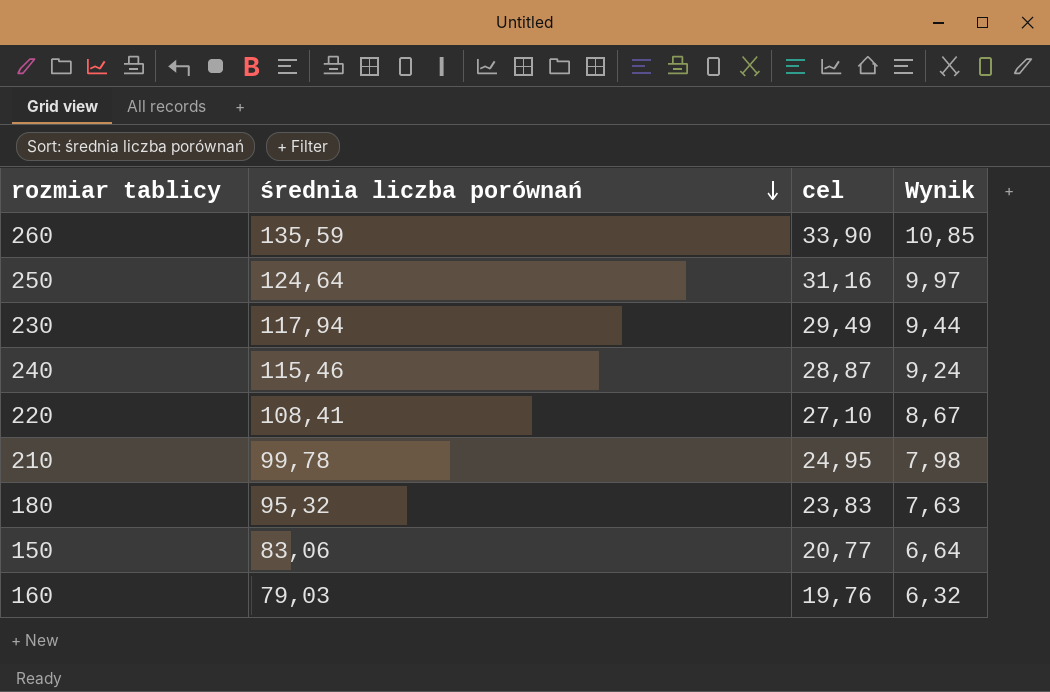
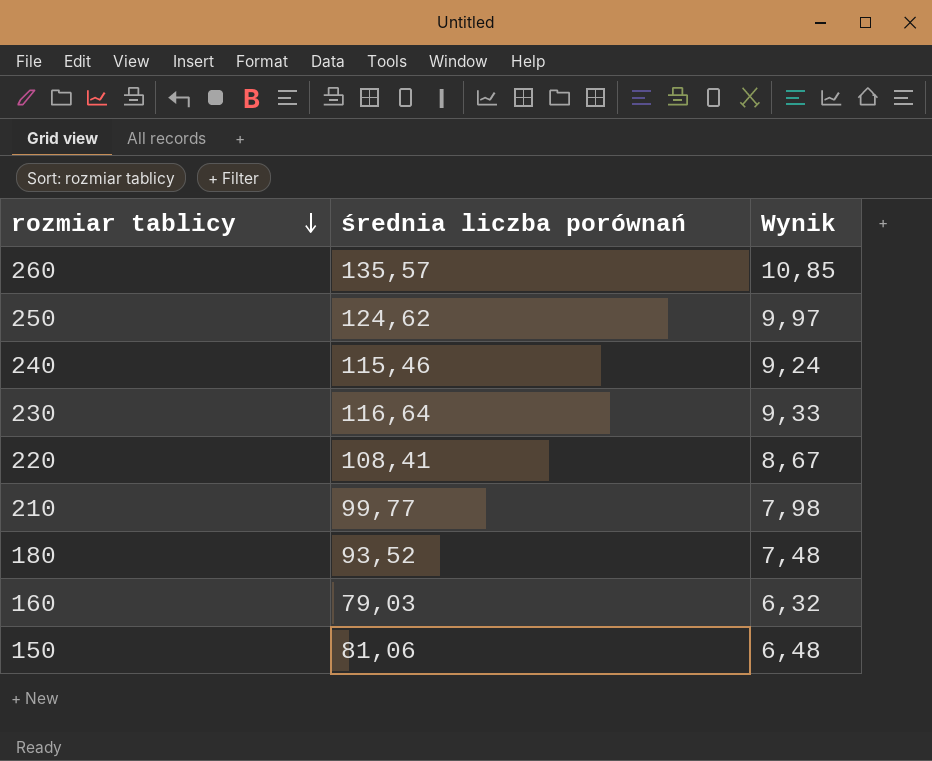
row order: średnia liczba porównań descending -> rozmiar tablicy descending
column cel | formula: [średnia liczba porównań] * 0,25 -> none
260 | średnia liczba porównań: 135,59 -> 135,57
250 | średnia liczba porównań: 124,64 -> 124,62
230 | średnia liczba porównań: 117,94 -> 116,64
230 | Wynik: 9,44 -> 9,33
210 | średnia liczba porównań: 99,78 -> 99,77
180 | średnia liczba porównań: 95,32 -> 93,52
180 | Wynik: 7,63 -> 7,48
150 | średnia liczba porównań: 83,06 -> 81,06
150 | Wynik: 6,64 -> 6,48

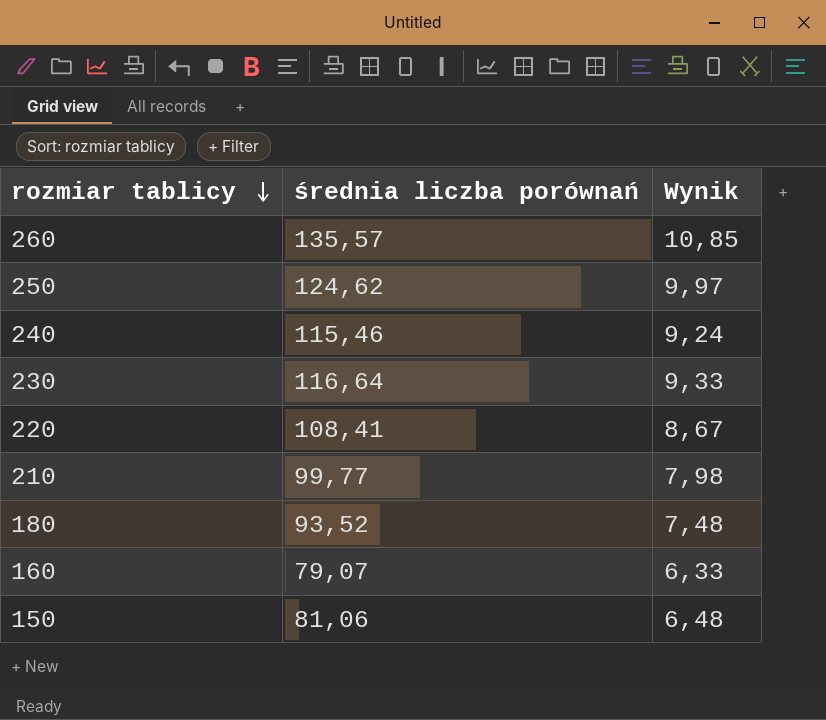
160 | średnia liczba porównań: 79,03 -> 79,07
160 | Wynik: 6,32 -> 6,33

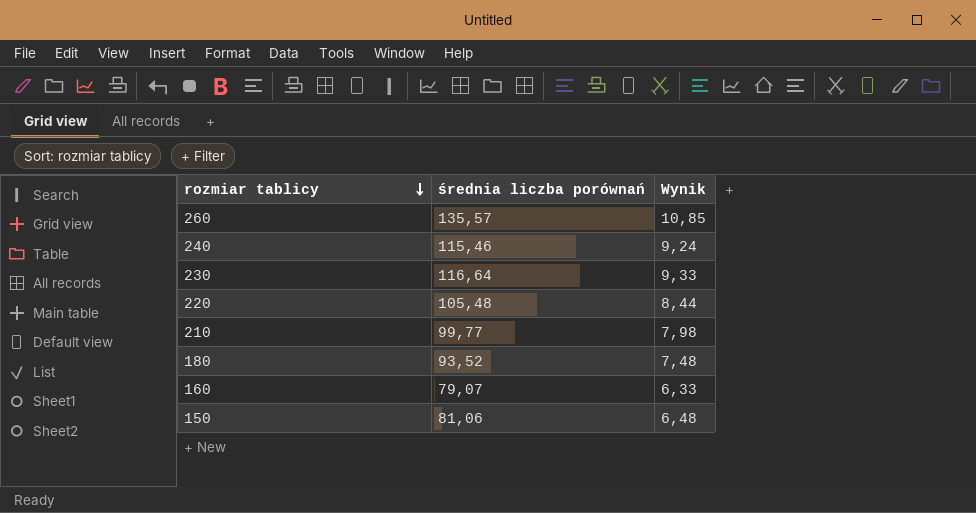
row 250: 124,62 | 9,97 -> none
220 | średnia liczba porównań: 108,41 -> 105,48
220 | Wynik: 8,67 -> 8,44

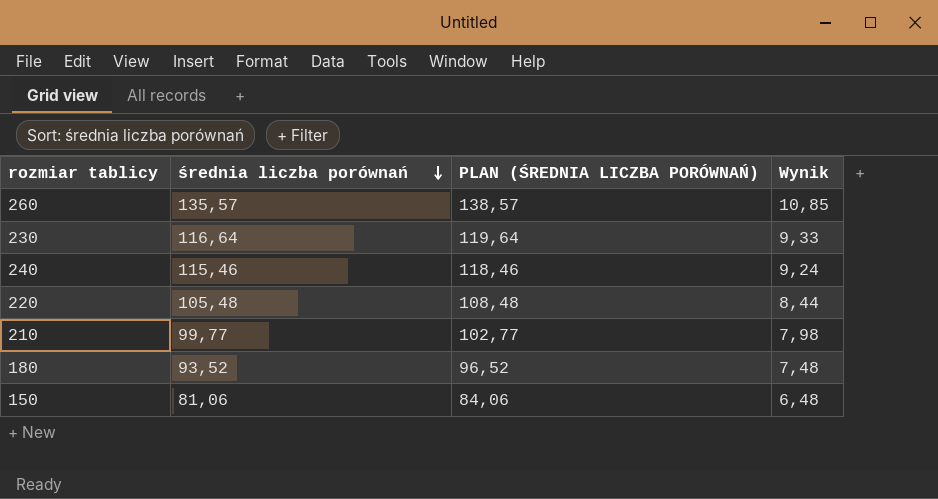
row order: rozmiar tablicy descending -> średnia liczba porównań descending
column PLAN (ŚREDNIA LICZBA PORÓWNAŃ) | formula: none -> [średnia liczba porównań] + 3
row 160: 79,07 | 6,33 -> none

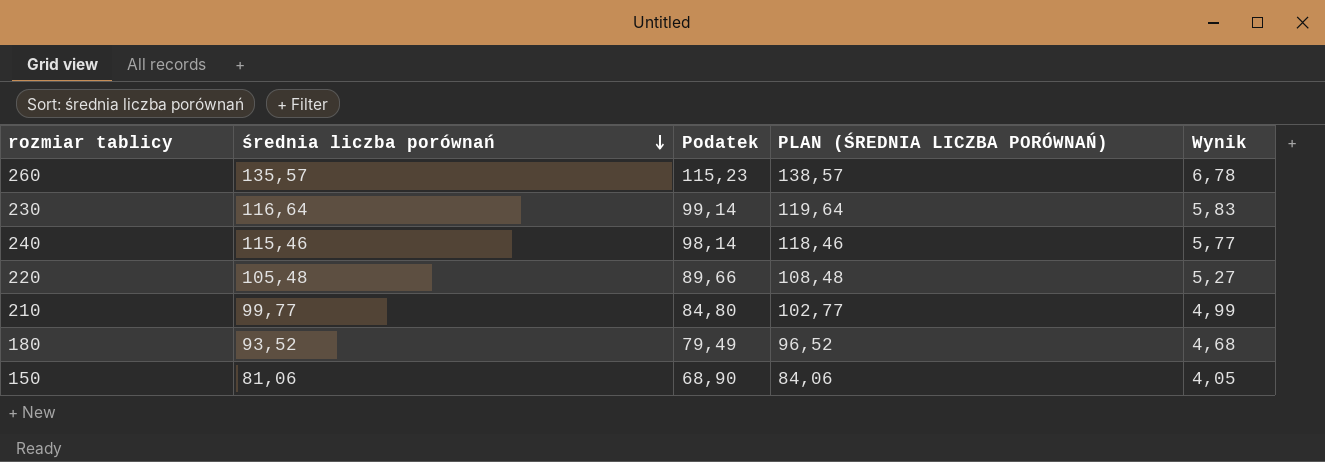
column Podatek | formula: none -> [średnia liczba porównań] * 0,85
column Wynik | formula: [średnia liczba porównań] * 0,08 -> [średnia liczba porównań] * 0,05

